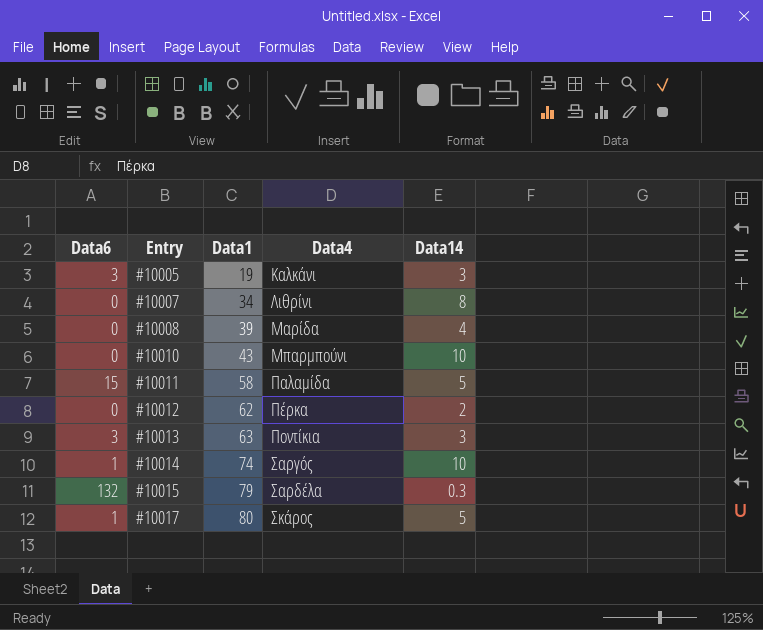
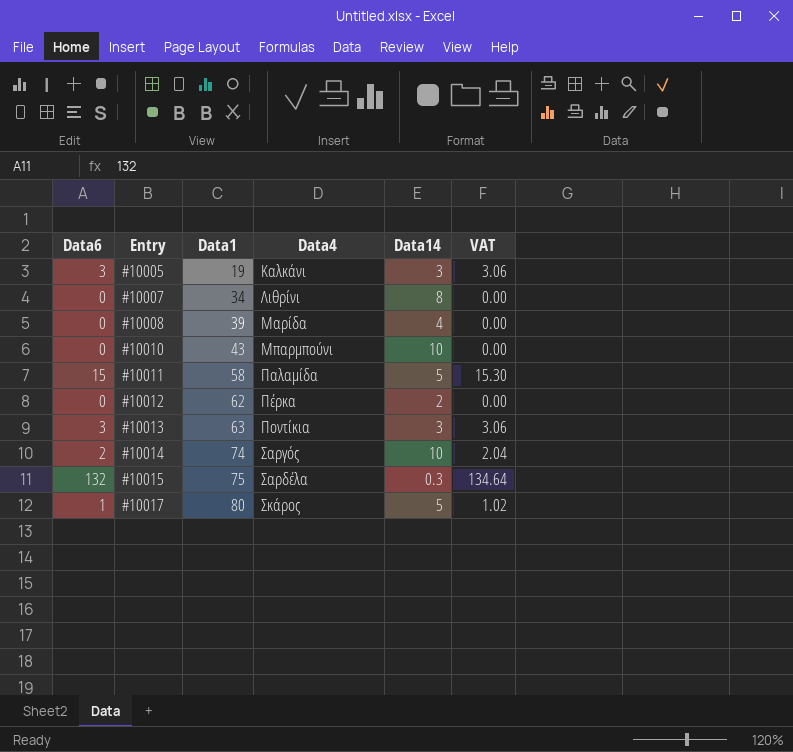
column VAT | formula: none -> [Data6] * 1.02
#10014 | Data6: 1 -> 2
#10015 | Data1: 79 -> 75

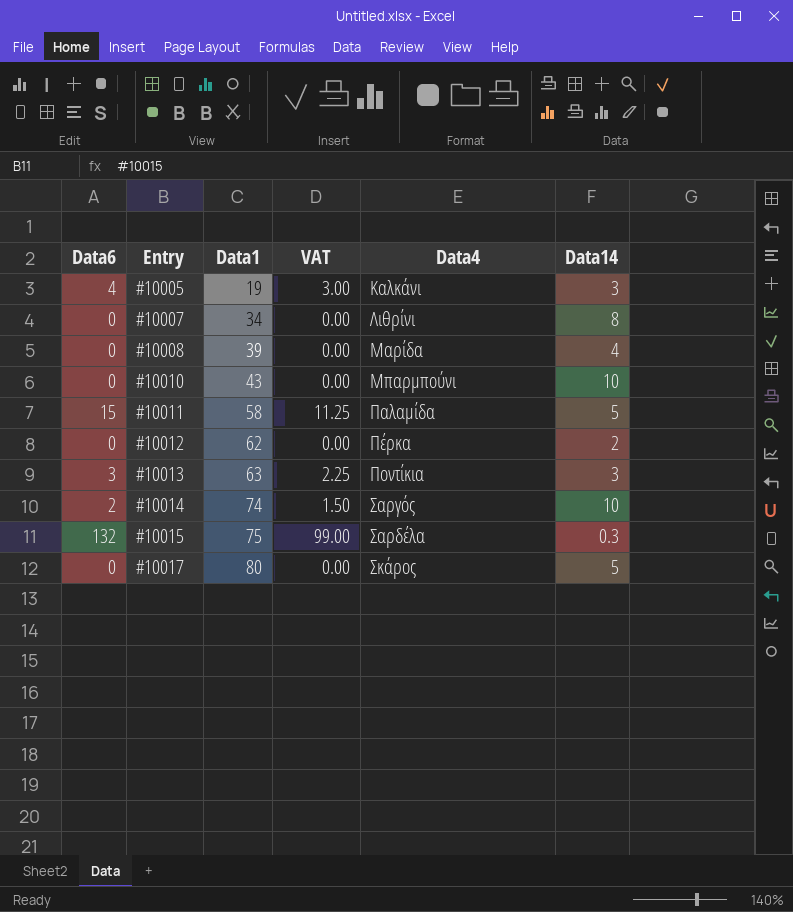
column VAT | formula: [Data6] * 1.02 -> [Data6] * 0.75
column VAT | position: 6 -> 4
#10005 | Data6: 3 -> 4
#10017 | Data6: 1 -> 0

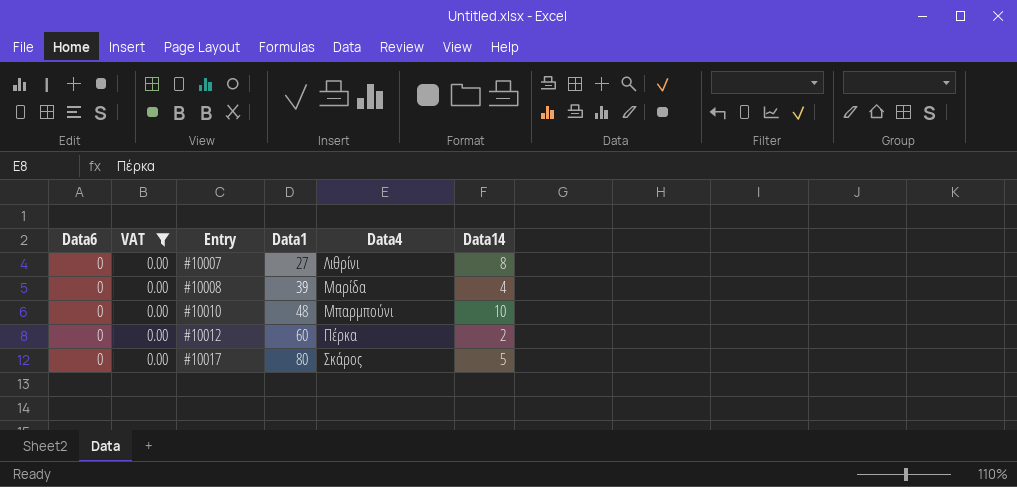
filter: none -> VAT = 0.00
column VAT | position: 4 -> 2
#10007 | Data1: 34 -> 27
#10010 | Data1: 43 -> 48
#10012 | Data1: 62 -> 60

